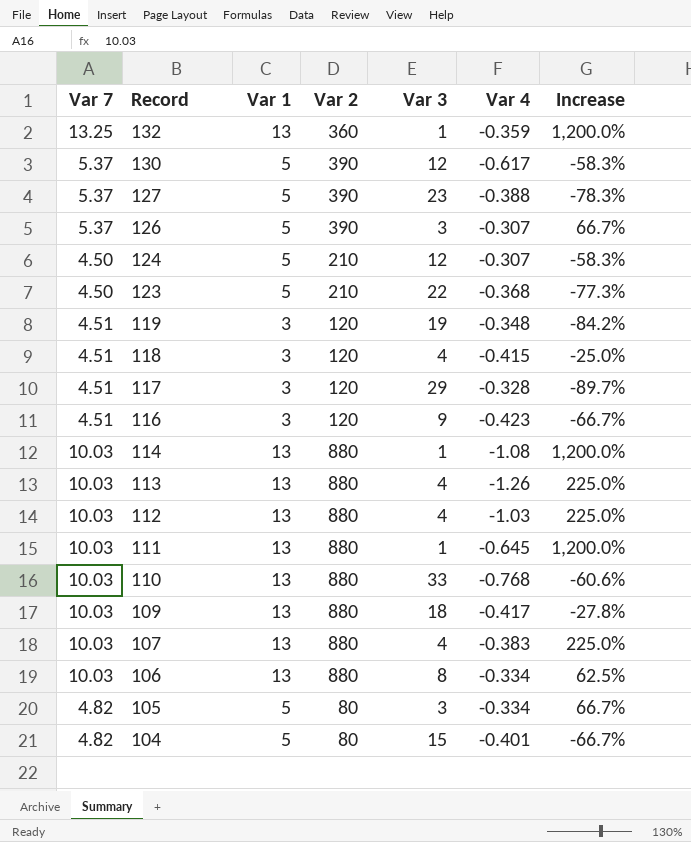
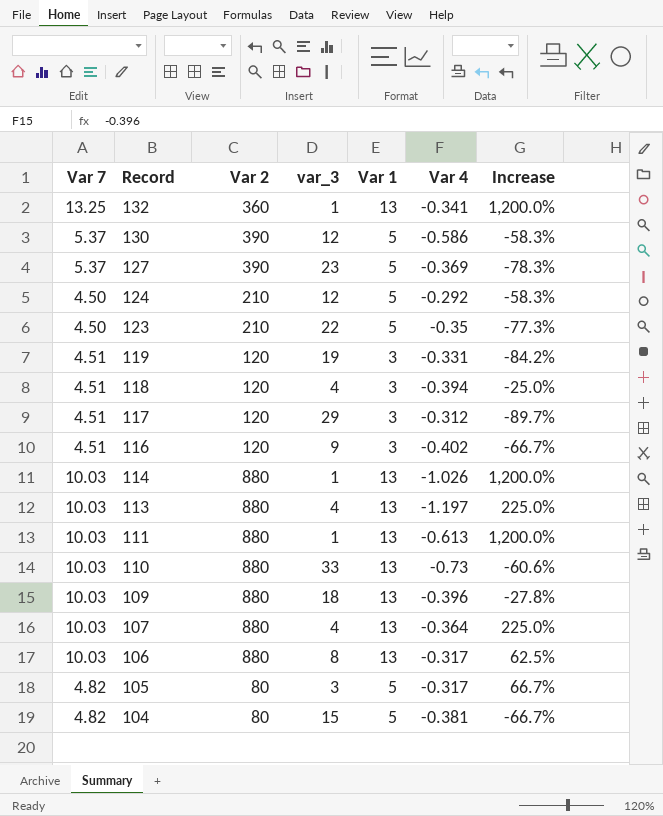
column name: Var 3 -> var_3
column Var 1 | position: 3 -> 5
row 126: 5.37 | 5 | 390 | 3 | -0.307 | 66.7% -> none
row 112: 10.03 | 13 | 880 | 4 | -1.03 | 225.0% -> none
132 | Var 4: -0.359 -> -0.341
130 | Var 4: -0.617 -> -0.586
127 | Var 4: -0.388 -> -0.369
124 | Var 4: -0.307 -> -0.292
123 | Var 4: -0.368 -> -0.35
119 | Var 4: -0.348 -> -0.331
118 | Var 4: -0.415 -> -0.394
117 | Var 4: -0.328 -> -0.312
116 | Var 4: -0.423 -> -0.402
114 | Var 4: -1.08 -> -1.026
113 | Var 4: -1.26 -> -1.197
111 | Var 4: -0.645 -> -0.613
110 | Var 4: -0.768 -> -0.73
109 | Var 4: -0.417 -> -0.396
107 | Var 4: -0.383 -> -0.364
106 | Var 4: -0.334 -> -0.317
105 | Var 4: -0.334 -> -0.317
104 | Var 4: -0.401 -> -0.381

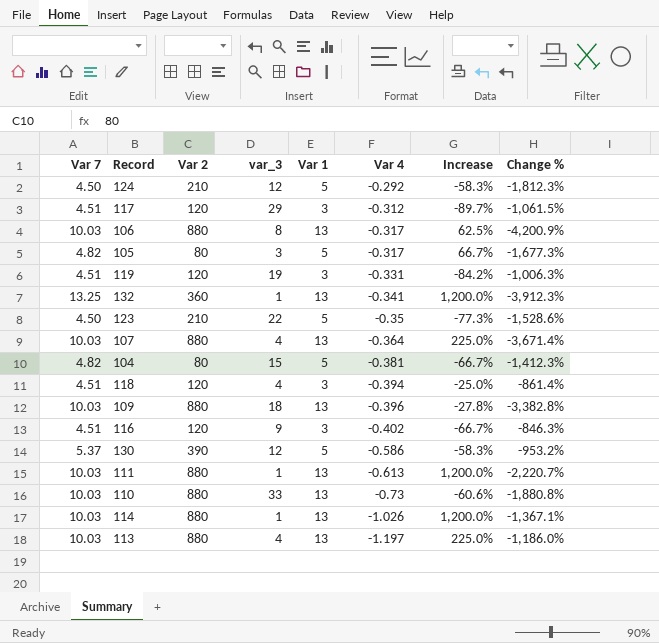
row order: Record descending -> Var 4 descending
column Change % | formula: none -> ([Var 1] - [Var 4]) / [Var 4]
row 127: 5.37 | 390 | 23 | 5 | -0.369 | -78.3% -> none

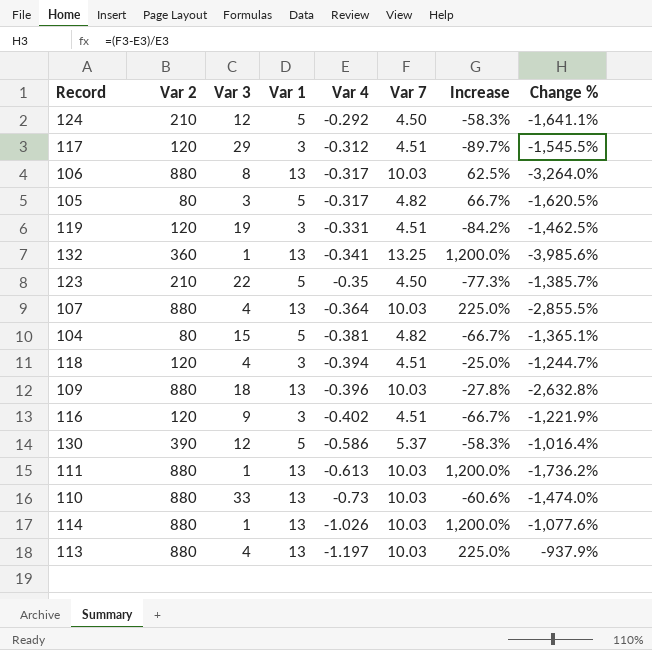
column name: var_3 -> Var 3
column Var 7 | position: 1 -> 6
column Change % | formula: ([Var 1] - [Var 4]) / [Var 4] -> ([Var 7] - [Var 4]) / [Var 4]

